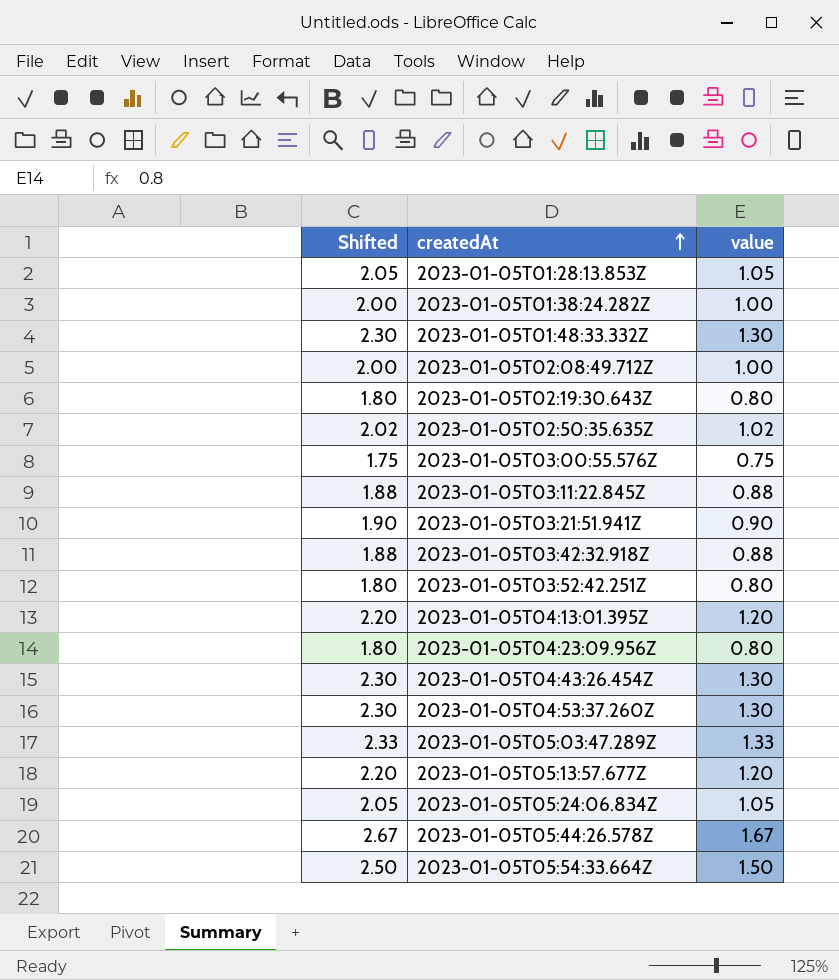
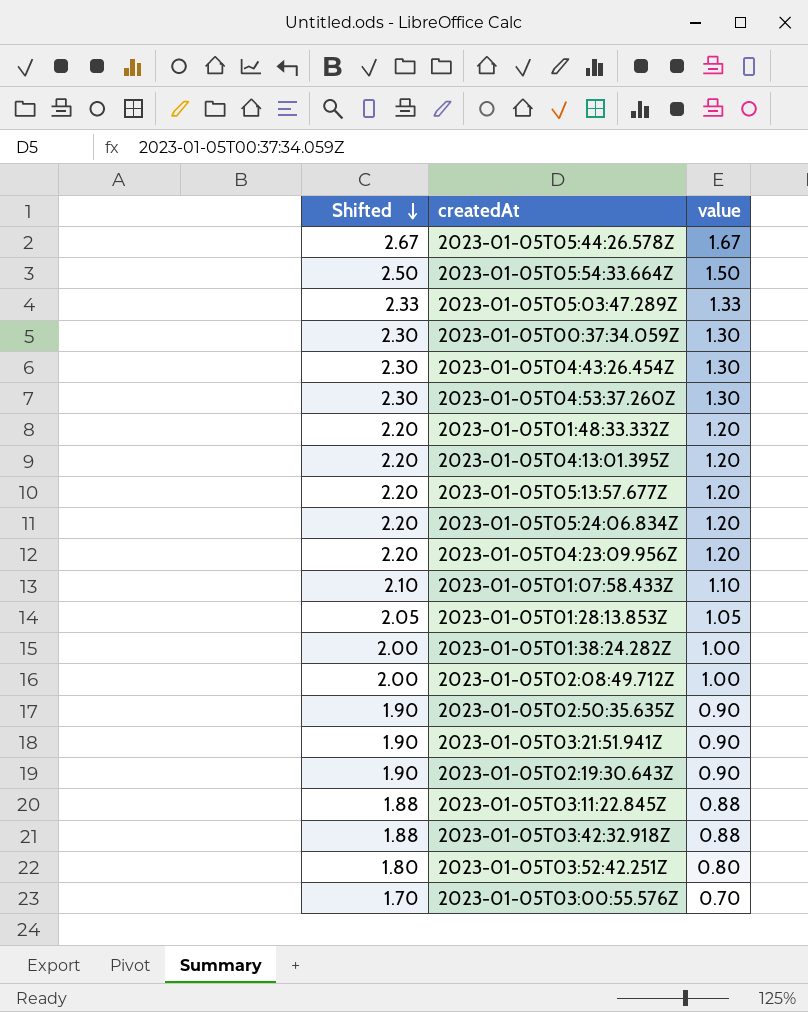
row order: createdAt ascending -> Shifted descending
row 2023-01-05T00:37:34.059Z: none -> 2.30 | 1.30
2023-01-05T01:48:33.332Z | Shifted: 2.30 -> 2.20
2023-01-05T01:48:33.332Z | value: 1.30 -> 1.20
2023-01-05T05:24:06.834Z | Shifted: 2.05 -> 2.20
2023-01-05T05:24:06.834Z | value: 1.05 -> 1.20
2023-01-05T04:23:09.956Z | Shifted: 1.80 -> 2.20
2023-01-05T04:23:09.956Z | value: 0.80 -> 1.20
row 2023-01-05T01:07:58.433Z: none -> 2.10 | 1.10
2023-01-05T02:50:35.635Z | Shifted: 2.02 -> 1.90
2023-01-05T02:50:35.635Z | value: 1.02 -> 0.90
2023-01-05T02:19:30.643Z | Shifted: 1.80 -> 1.90
2023-01-05T02:19:30.643Z | value: 0.80 -> 0.90
2023-01-05T03:00:55.576Z | Shifted: 1.75 -> 1.70
2023-01-05T03:00:55.576Z | value: 0.75 -> 0.70

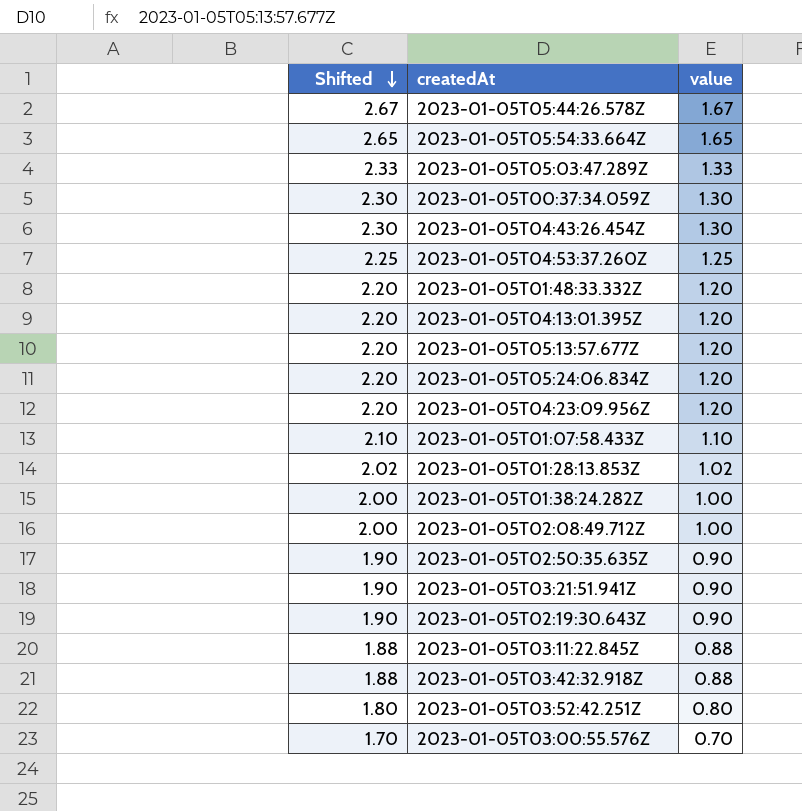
2023-01-05T05:54:33.664Z | Shifted: 2.50 -> 2.65
2023-01-05T05:54:33.664Z | value: 1.50 -> 1.65
2023-01-05T04:53:37.260Z | Shifted: 2.30 -> 2.25
2023-01-05T04:53:37.260Z | value: 1.30 -> 1.25
2023-01-05T01:28:13.853Z | Shifted: 2.05 -> 2.02
2023-01-05T01:28:13.853Z | value: 1.05 -> 1.02

